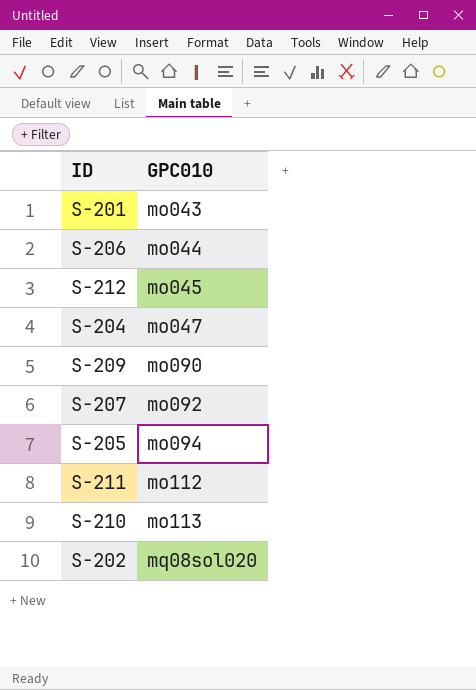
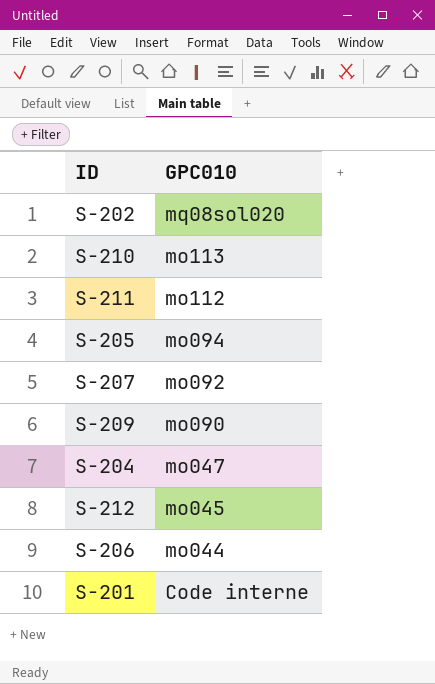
row order: GPC010 ascending -> GPC010 descending
S-201 | GPC010: mo043 -> Code interne

